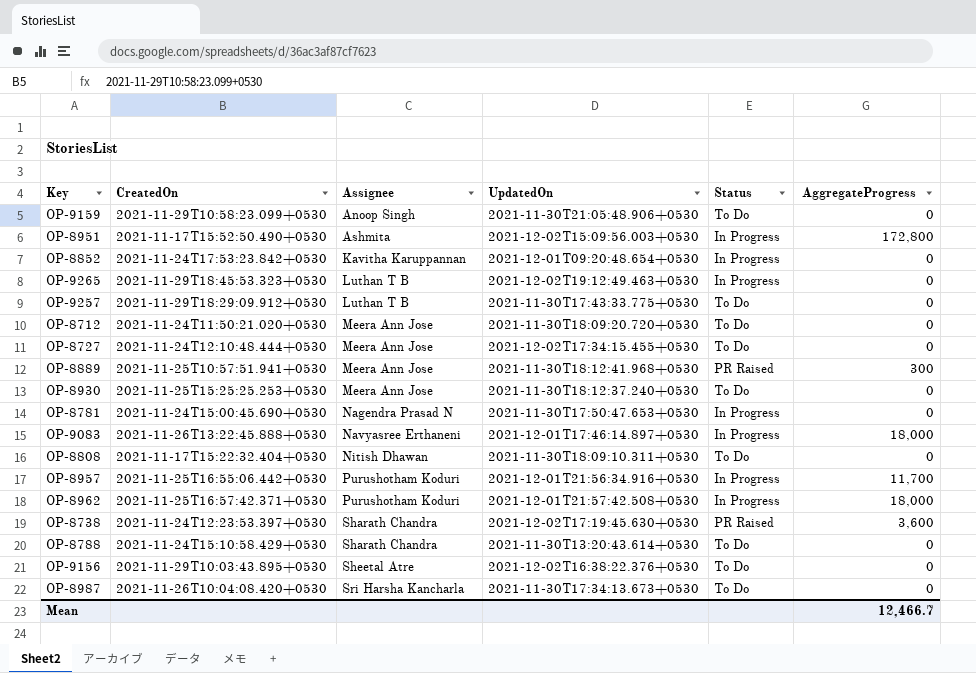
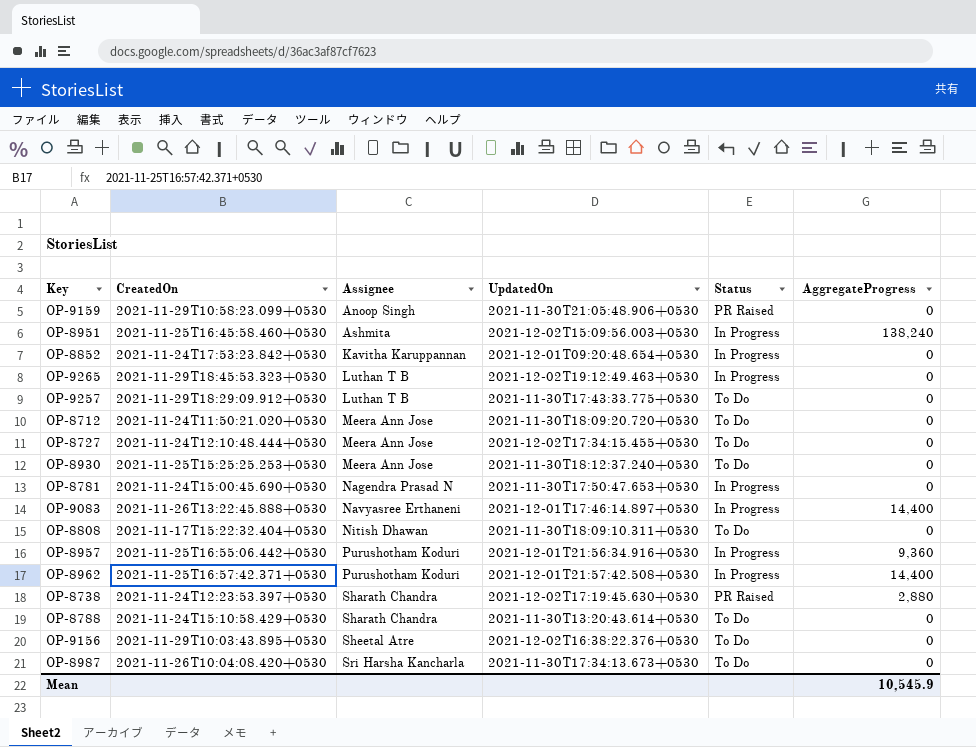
row OP-8889: 2021-11-25T10:57:51.941+0530 | Meera Ann Jose | 2021-11-30T18:12:41.968+0530 | PR Raised | 300 -> none
OP-9159 | Status: To Do -> PR Raised
OP-8951 | CreatedOn: 2021-11-17T15:52:50.490+0530 -> 2021-11-25T16:45:58.460+0530
OP-8951 | AggregateProgress: 172,800 -> 138,240
OP-9083 | AggregateProgress: 18,000 -> 14,400
OP-8957 | AggregateProgress: 11,700 -> 9,360
OP-8962 | AggregateProgress: 18,000 -> 14,400
OP-8738 | AggregateProgress: 3,600 -> 2,880
Mean | AggregateProgress: 12,466.7 -> 10,545.9

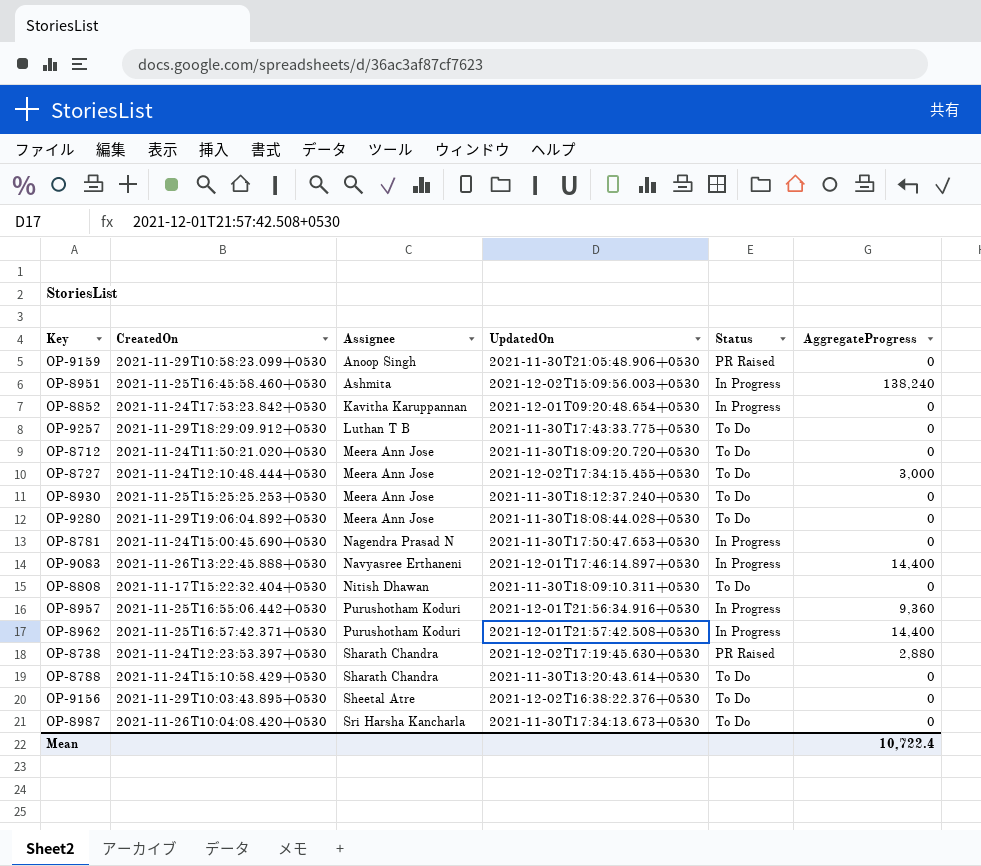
row OP-9265: 2021-11-29T18:45:53.323+0530 | Luthan T B | 2021-12-02T19:12:49.463+0530 | In Progress | 0 -> none
OP-8727 | AggregateProgress: 0 -> 3,000
row OP-9280: none -> 2021-11-29T19:06:04.892+0530 | Meera Ann Jose | 2021-11-30T18:08:44.028+0530 | To Do | 0
Mean | AggregateProgress: 10,545.9 -> 10,722.4

